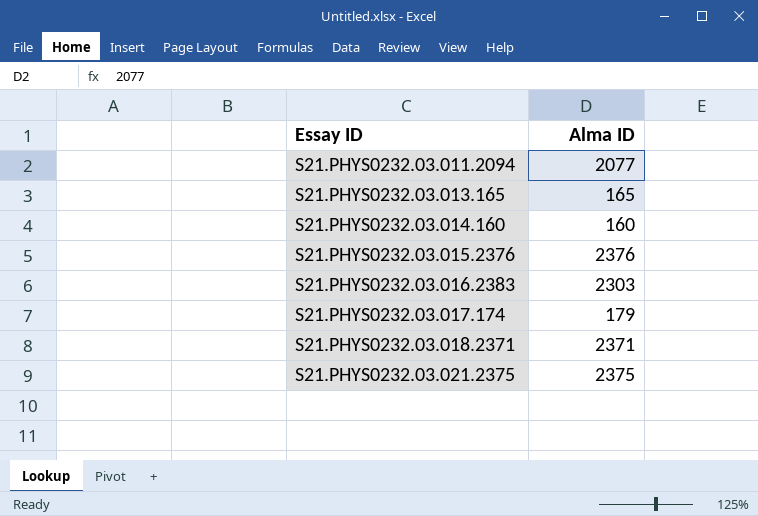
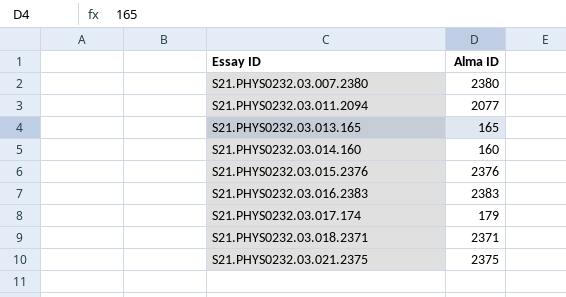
row S21.PHYS0232.03.007.2380: none -> 2380
S21.PHYS0232.03.016.2383 | Alma ID: 2303 -> 2383

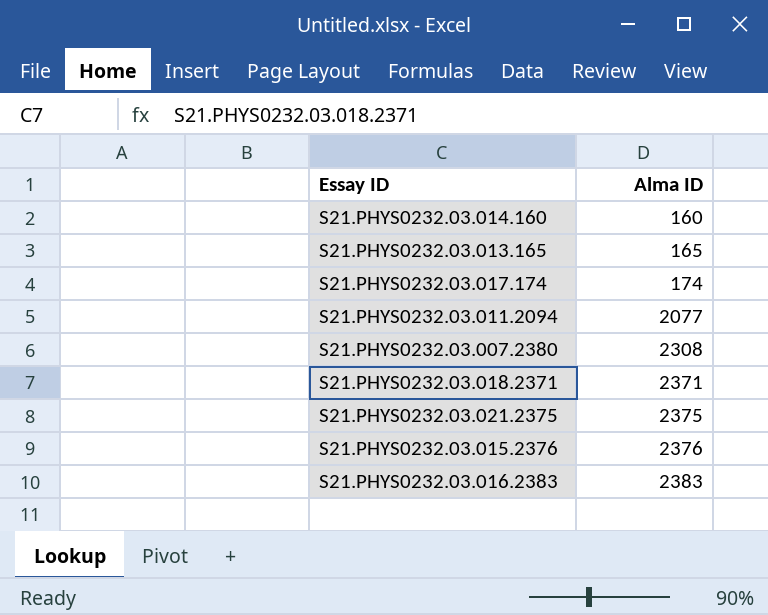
row order: Essay ID ascending -> Alma ID ascending
S21.PHYS0232.03.017.174 | Alma ID: 179 -> 174
S21.PHYS0232.03.007.2380 | Alma ID: 2380 -> 2308

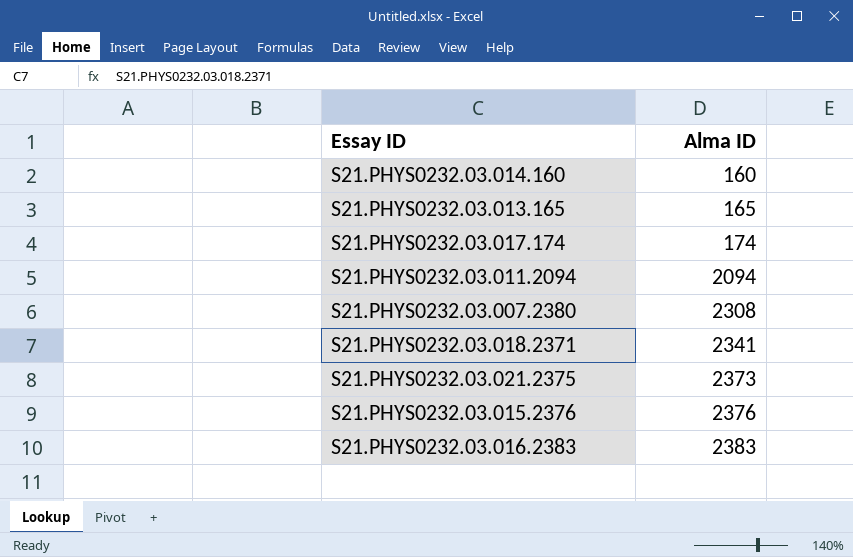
S21.PHYS0232.03.011.2094 | Alma ID: 2077 -> 2094
S21.PHYS0232.03.018.2371 | Alma ID: 2371 -> 2341
S21.PHYS0232.03.021.2375 | Alma ID: 2375 -> 2373

